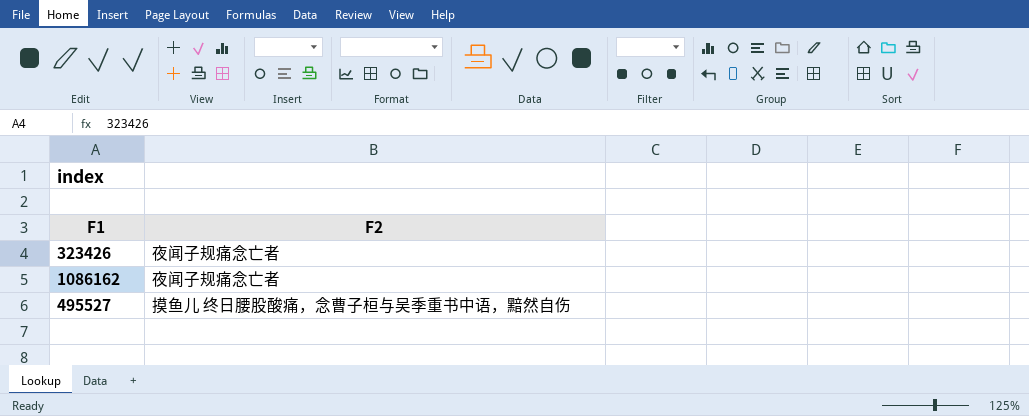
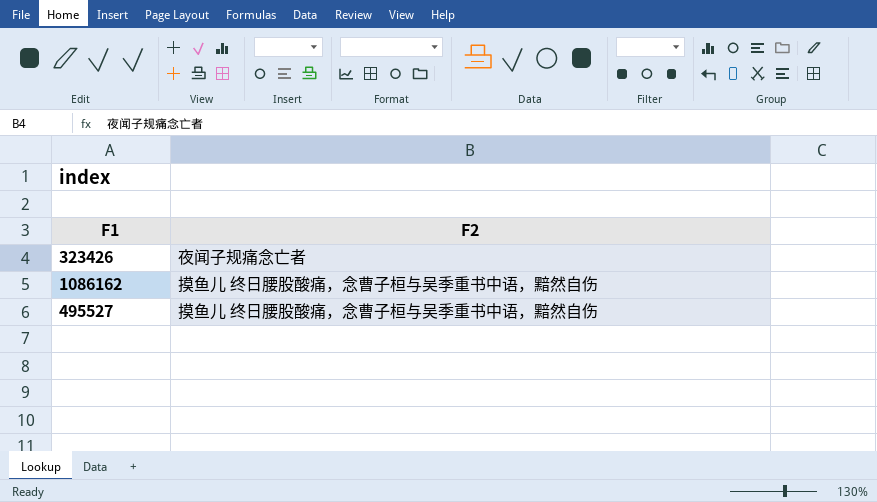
1086162 | F2: 夜闻子规痛念亡者 -> 摸鱼儿 终日腰股酸痛，念曹子桓与吴季重书中语，黯然自伤

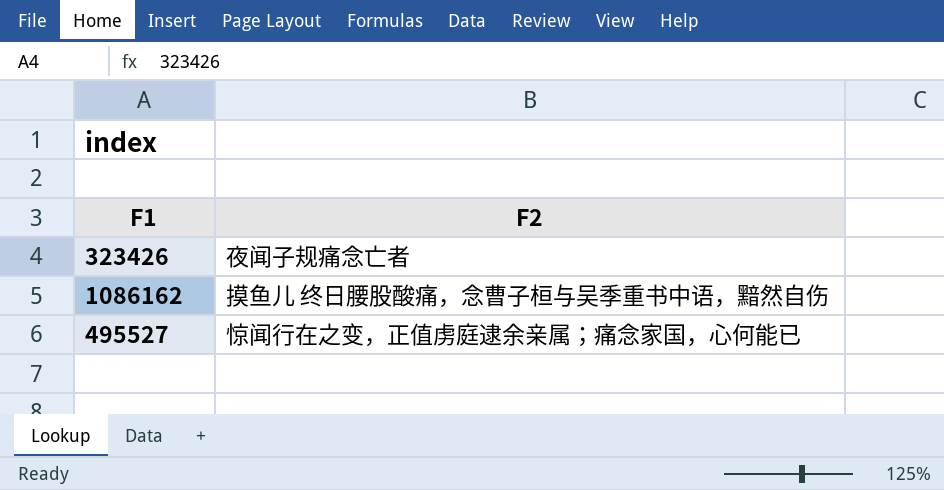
495527 | F2: 摸鱼儿 终日腰股酸痛，念曹子桓与吴季重书中语，黯然自伤 -> 惊闻行在之变，正值虏庭逮余亲属；痛念家国，心何能已

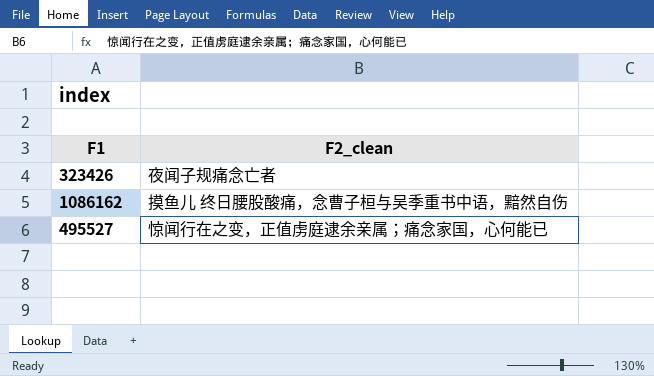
column name: F2 -> F2_clean

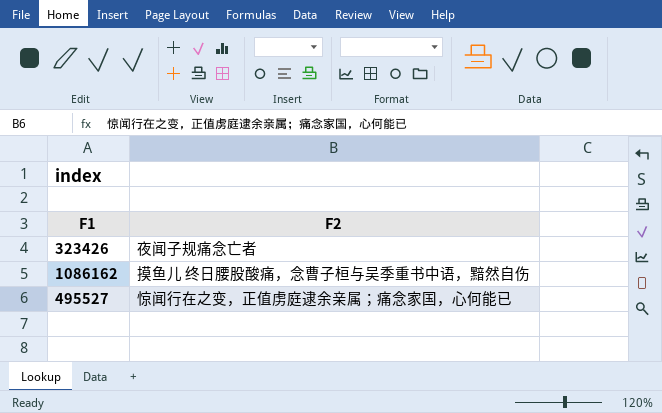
column name: F2_clean -> F2

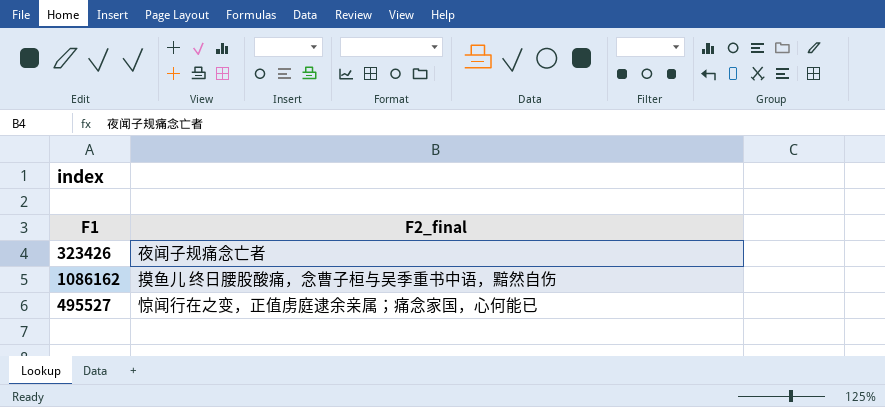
column name: F2 -> F2_final

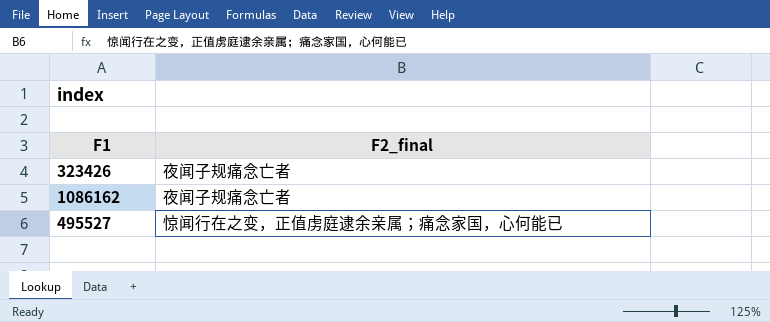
1086162 | F2_final: 摸鱼儿 终日腰股酸痛，念曹子桓与吴季重书中语，黯然自伤 -> 夜闻子规痛念亡者

